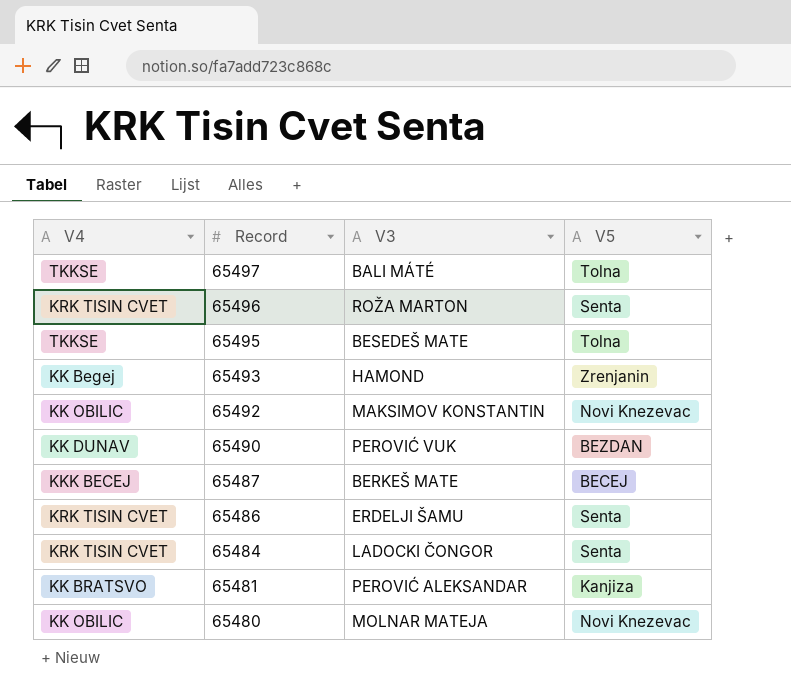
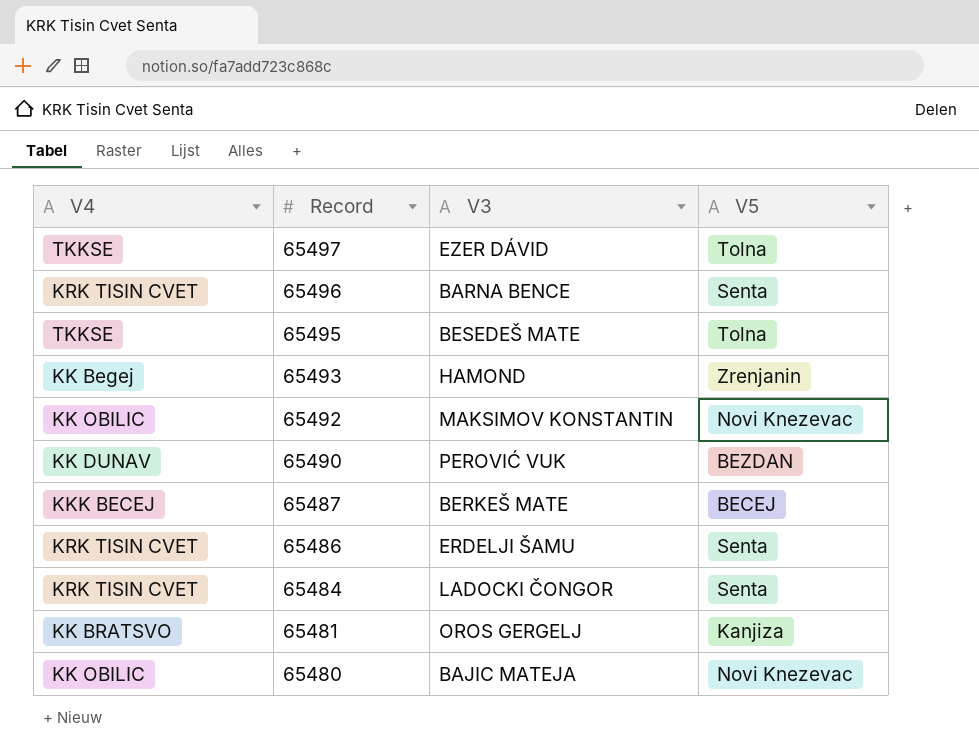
65497 | V3: BALI MÁTÉ -> EZER DÁVID
65496 | V3: ROŽA MARTON -> BARNA BENCE
65481 | V3: PEROVIĆ ALEKSANDAR -> OROS GERGELJ
65480 | V3: MOLNAR MATEJA -> BAJIC MATEJA

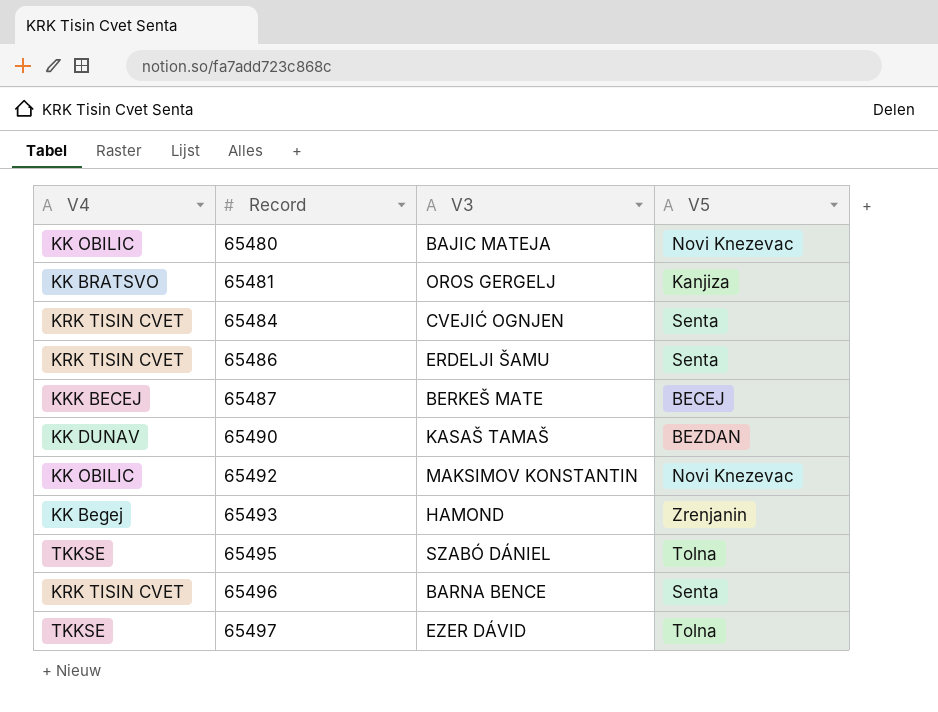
row order: Record descending -> Record ascending
65484 | V3: LADOCKI ČONGOR -> CVEJIĆ OGNJEN
65490 | V3: PEROVIĆ VUK -> KASAŠ TAMAŠ
65495 | V3: BESEDEŠ MATE -> SZABÓ DÁNIEL

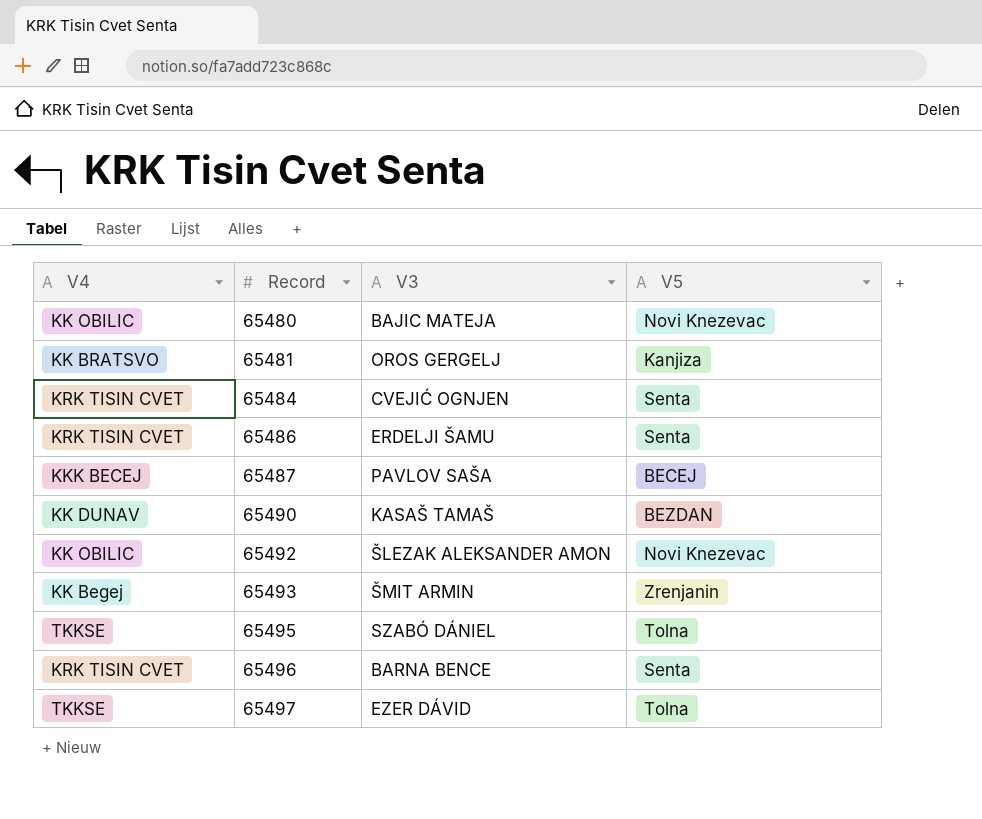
65487 | V3: BERKEŠ MATE -> PAVLOV SAŠA
65492 | V3: MAKSIMOV KONSTANTIN -> ŠLEZAK ALEKSANDER AMON
65493 | V3: HAMOND -> ŠMIT ARMIN

